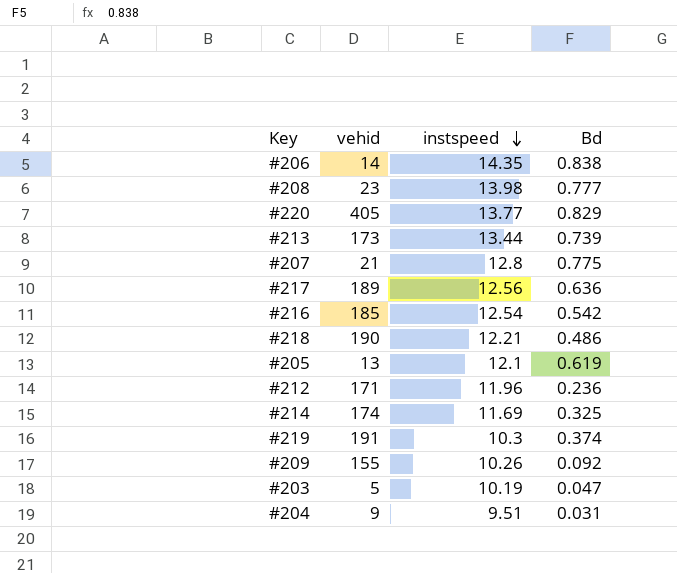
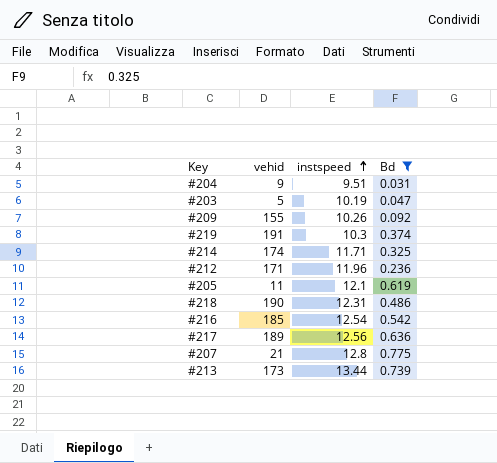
filter: none -> Bd <= 0.775
row order: instspeed descending -> instspeed ascending
#214 | instspeed: 11.69 -> 11.71
#205 | vehid: 13 -> 11
#218 | instspeed: 12.21 -> 12.31

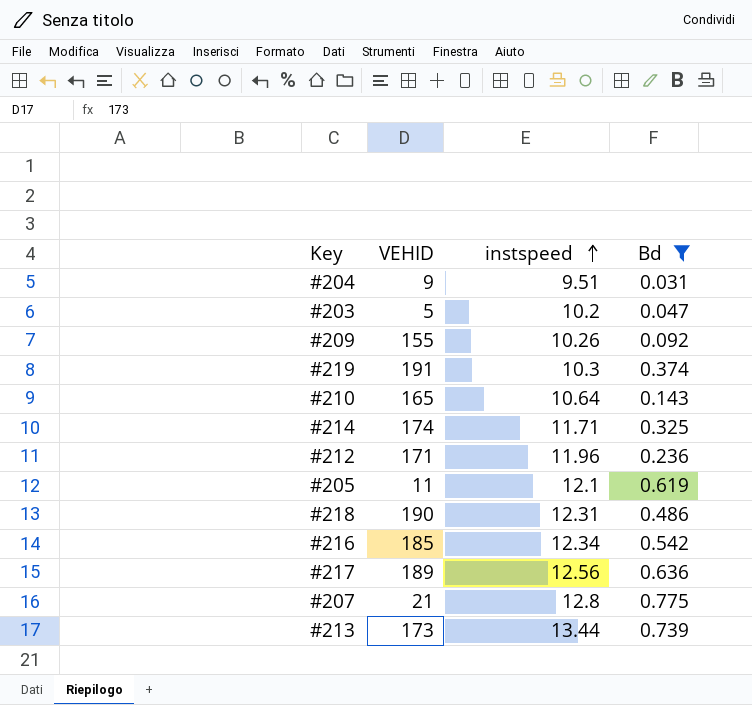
column name: vehid -> VEHID
#203 | instspeed: 10.19 -> 10.2
row #210: none -> 165 | 10.64 | 0.143
#216 | instspeed: 12.54 -> 12.34

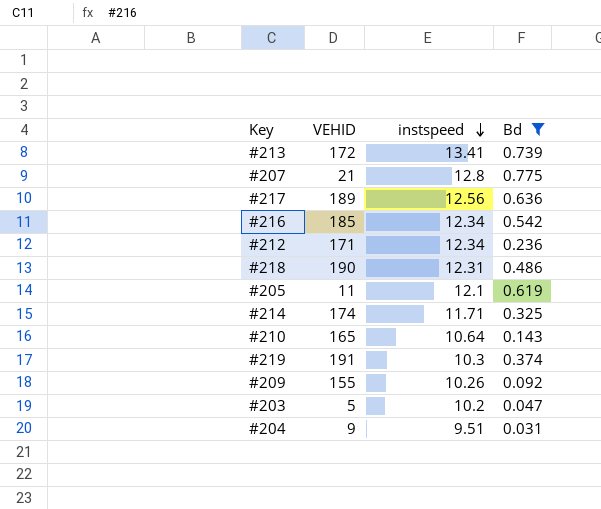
row order: instspeed ascending -> instspeed descending
#213 | VEHID: 173 -> 172
#213 | instspeed: 13.44 -> 13.41
#212 | instspeed: 11.96 -> 12.34

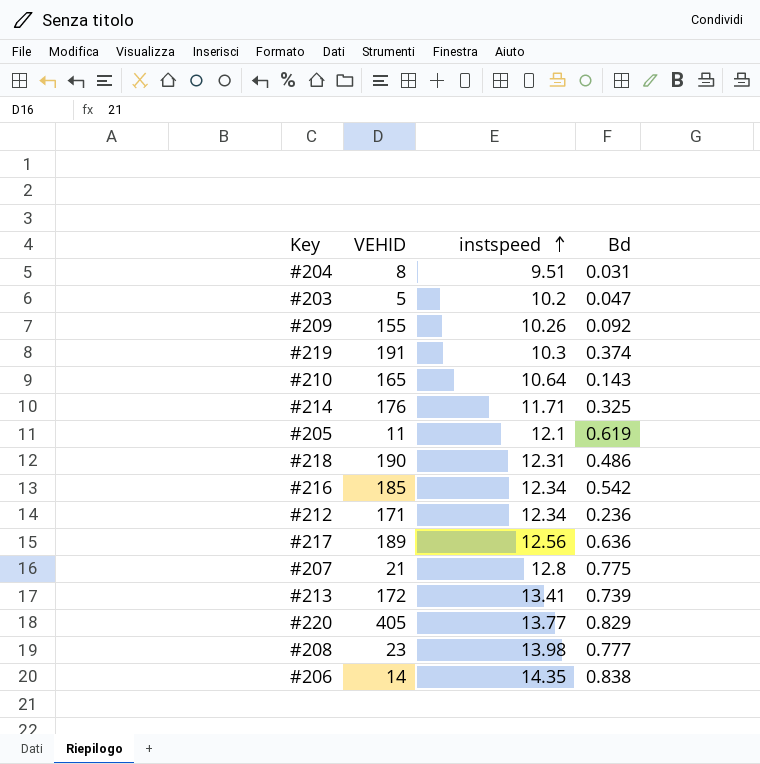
filter: Bd <= 0.775 -> none
row order: instspeed descending -> instspeed ascending
#204 | VEHID: 9 -> 8
#214 | VEHID: 174 -> 176

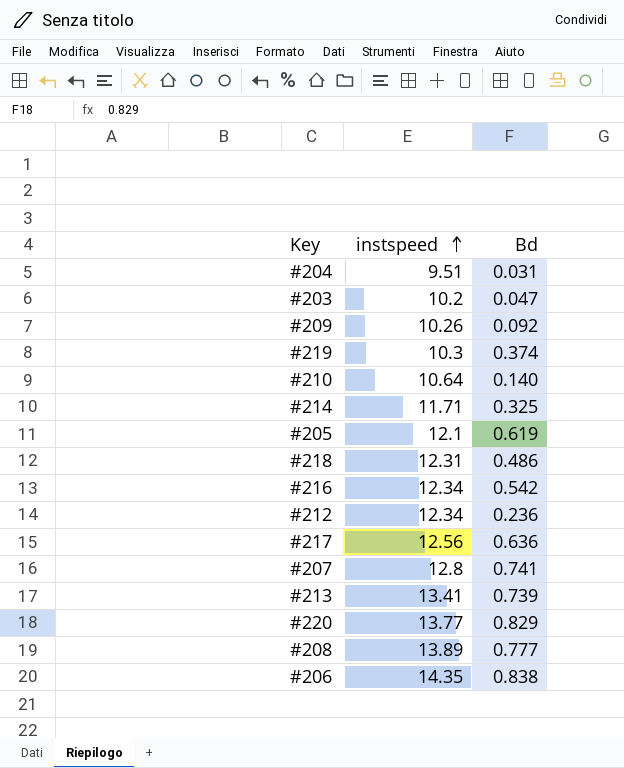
column VEHID | position: 2 -> none
#210 | Bd: 0.143 -> 0.140
#207 | Bd: 0.775 -> 0.741
#208 | instspeed: 13.98 -> 13.89

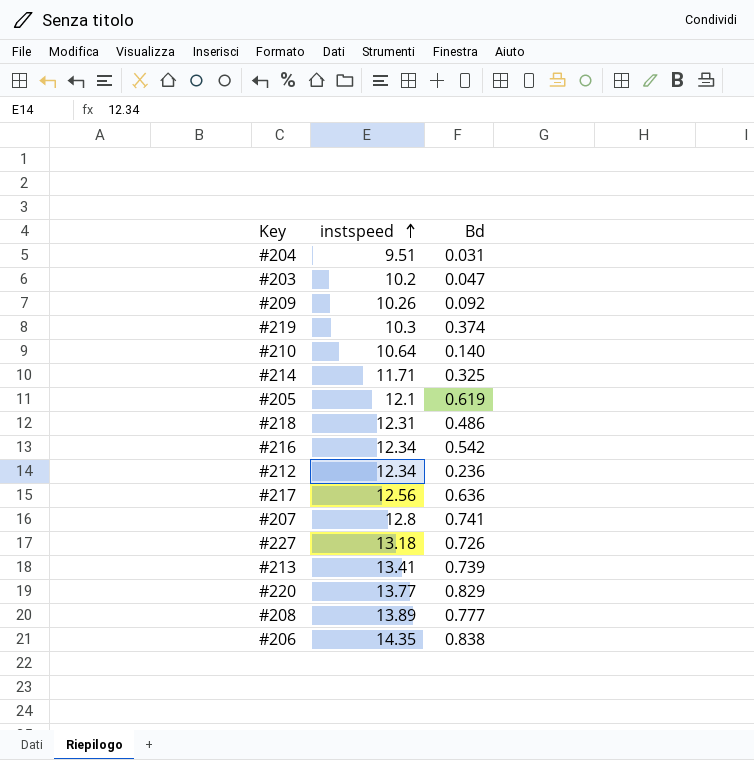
row #227: none -> 13.18 | 0.726

